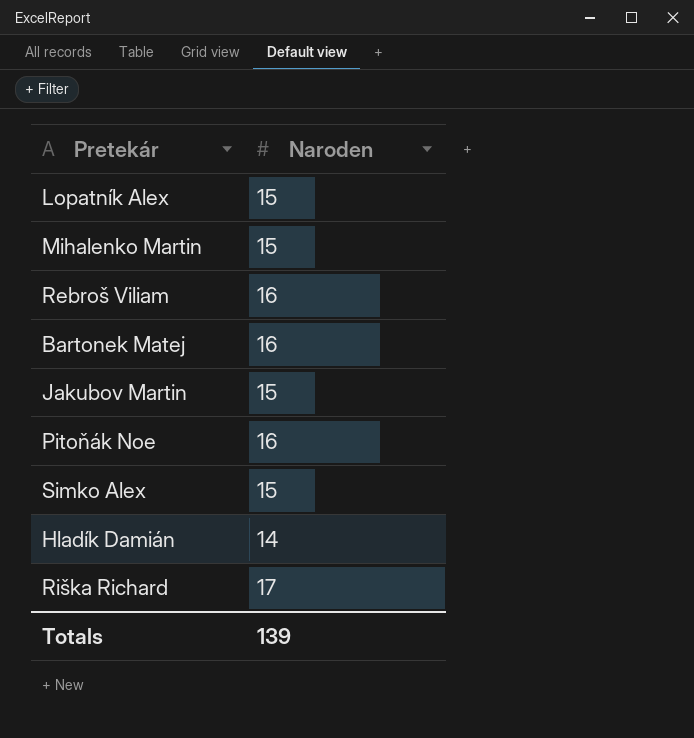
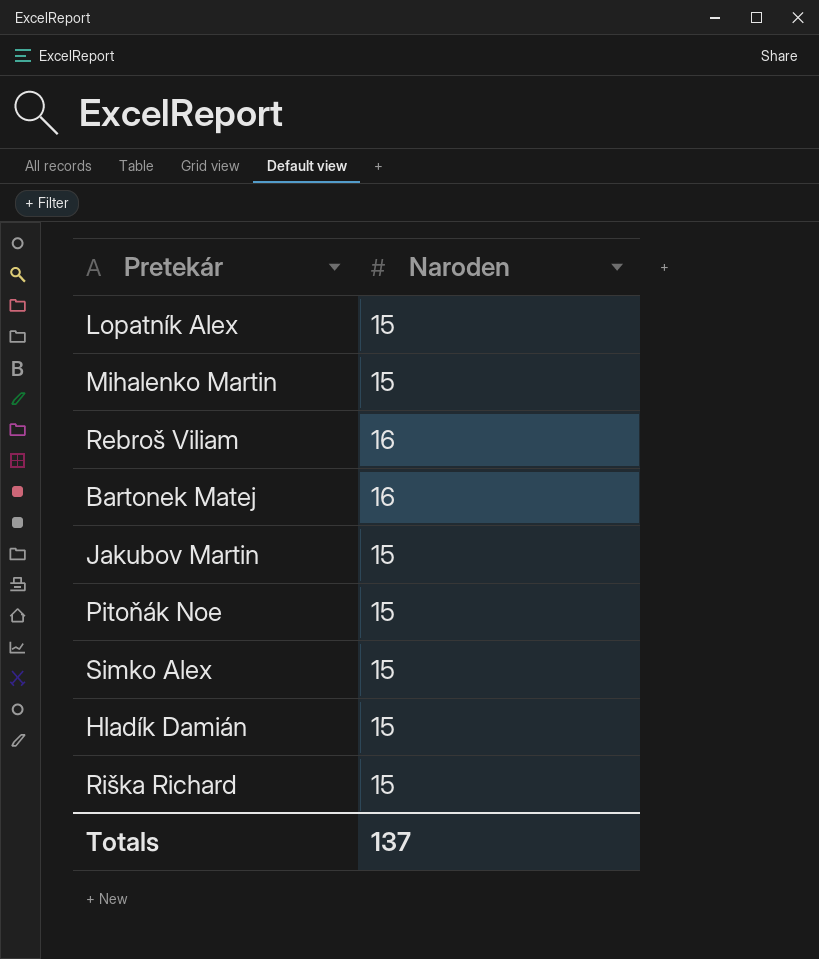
Pitoňák Noe | Naroden: 16 -> 15
Hladík Damián | Naroden: 14 -> 15
Riška Richard | Naroden: 17 -> 15
Totals | Naroden: 139 -> 137

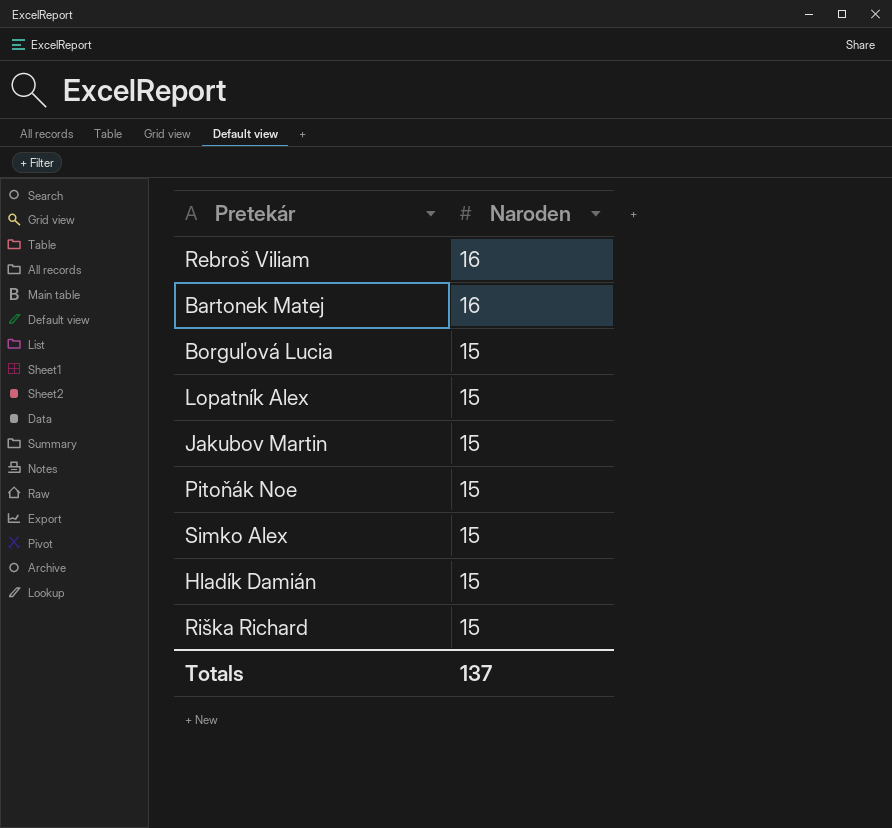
row order: none -> Naroden descending
row Mihalenko Martin: 15 -> none
row Borguľová Lucia: none -> 15

